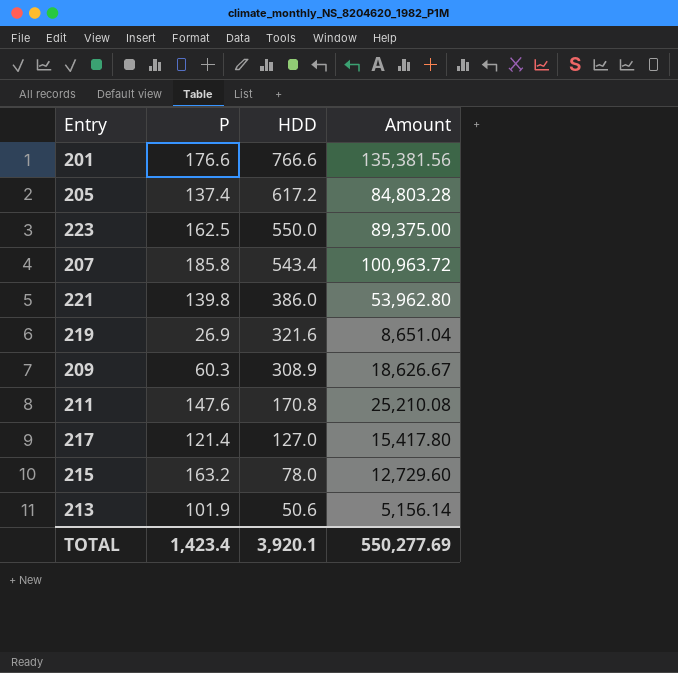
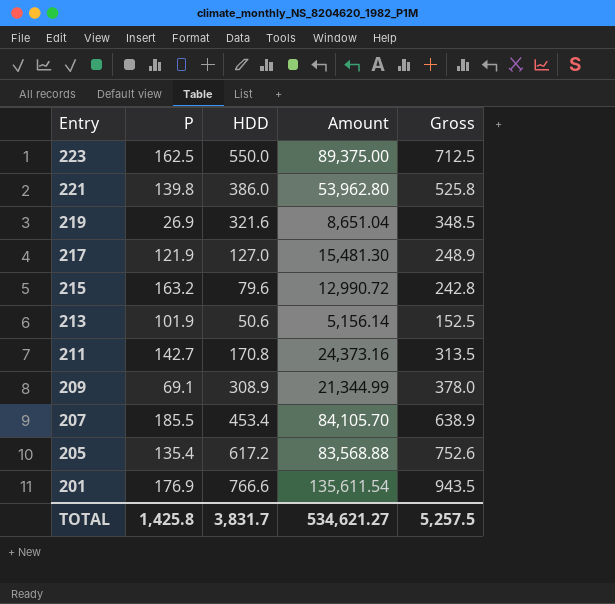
row order: HDD descending -> Entry descending
column Gross | formula: none -> [P] + [HDD]
217 | P: 121.4 -> 121.9
217 | Amount: 15,417.80 -> 15,481.30
215 | HDD: 78.0 -> 79.6
215 | Amount: 12,729.60 -> 12,990.72
211 | P: 147.6 -> 142.7
211 | Amount: 25,210.08 -> 24,373.16
209 | P: 60.3 -> 69.1
209 | Amount: 18,626.67 -> 21,344.99
207 | P: 185.8 -> 185.5
207 | HDD: 543.4 -> 453.4
207 | Amount: 100,963.72 -> 84,105.70
205 | P: 137.4 -> 135.4
205 | Amount: 84,803.28 -> 83,568.88
201 | P: 176.6 -> 176.9
201 | Amount: 135,381.56 -> 135,611.54
TOTAL | P: 1,423.4 -> 1,425.8
TOTAL | HDD: 3,920.1 -> 3,831.7
TOTAL | Amount: 550,277.69 -> 534,621.27

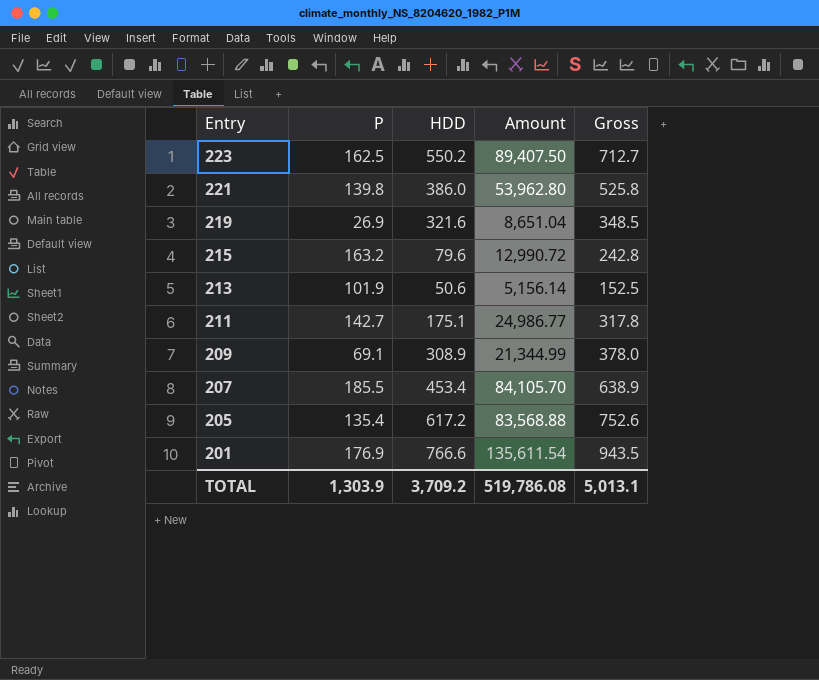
row 217: 121.9 | 127.0 | 15,481.30 | 248.9 -> none
223 | HDD: 550.0 -> 550.2
223 | Amount: 89,375.00 -> 89,407.50
223 | Gross: 712.5 -> 712.7
211 | HDD: 170.8 -> 175.1
211 | Amount: 24,373.16 -> 24,986.77
211 | Gross: 313.5 -> 317.8
TOTAL | P: 1,425.8 -> 1,303.9
TOTAL | HDD: 3,831.7 -> 3,709.2
TOTAL | Amount: 534,621.27 -> 519,786.08
TOTAL | Gross: 5,257.5 -> 5,013.1

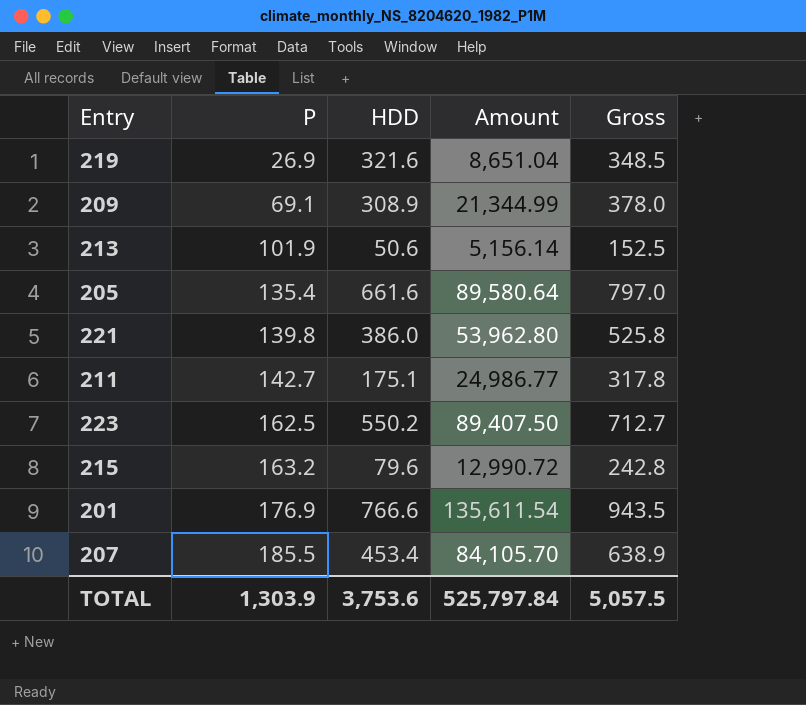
row order: Entry descending -> P ascending
205 | HDD: 617.2 -> 661.6
205 | Amount: 83,568.88 -> 89,580.64
205 | Gross: 752.6 -> 797.0
TOTAL | HDD: 3,709.2 -> 3,753.6
TOTAL | Amount: 519,786.08 -> 525,797.84
TOTAL | Gross: 5,013.1 -> 5,057.5

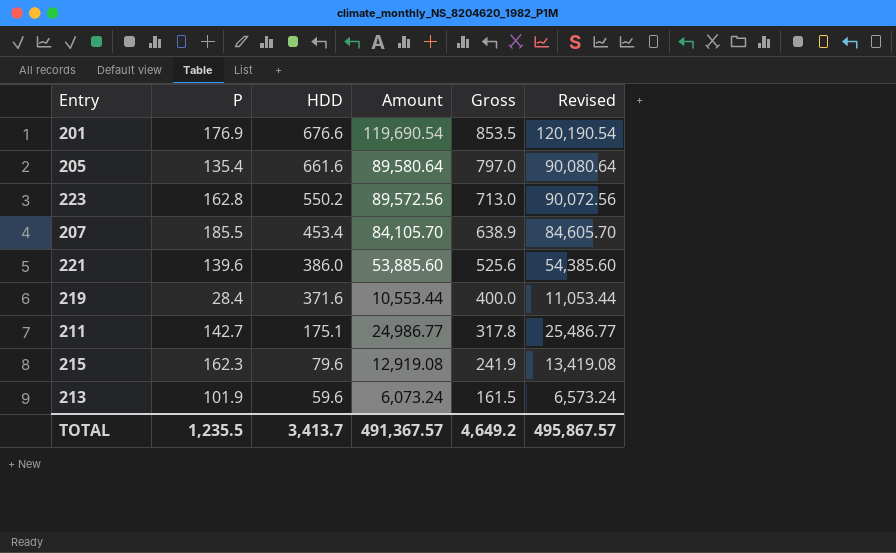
row order: P ascending -> HDD descending
column Revised | formula: none -> [Amount] + 500
row 209: 69.1 | 308.9 | 21,344.99 | 378.0 -> none
201 | HDD: 766.6 -> 676.6
201 | Amount: 135,611.54 -> 119,690.54
201 | Gross: 943.5 -> 853.5
223 | P: 162.5 -> 162.8
223 | Amount: 89,407.50 -> 89,572.56
223 | Gross: 712.7 -> 713.0
221 | P: 139.8 -> 139.6
221 | Amount: 53,962.80 -> 53,885.60
221 | Gross: 525.8 -> 525.6
219 | P: 26.9 -> 28.4
219 | HDD: 321.6 -> 371.6
219 | Amount: 8,651.04 -> 10,553.44
219 | Gross: 348.5 -> 400.0
215 | P: 163.2 -> 162.3
215 | Amount: 12,990.72 -> 12,919.08
215 | Gross: 242.8 -> 241.9
213 | HDD: 50.6 -> 59.6
213 | Amount: 5,156.14 -> 6,073.24
213 | Gross: 152.5 -> 161.5
TOTAL | P: 1,303.9 -> 1,235.5
TOTAL | HDD: 3,753.6 -> 3,413.7
TOTAL | Amount: 525,797.84 -> 491,367.57
TOTAL | Gross: 5,057.5 -> 4,649.2

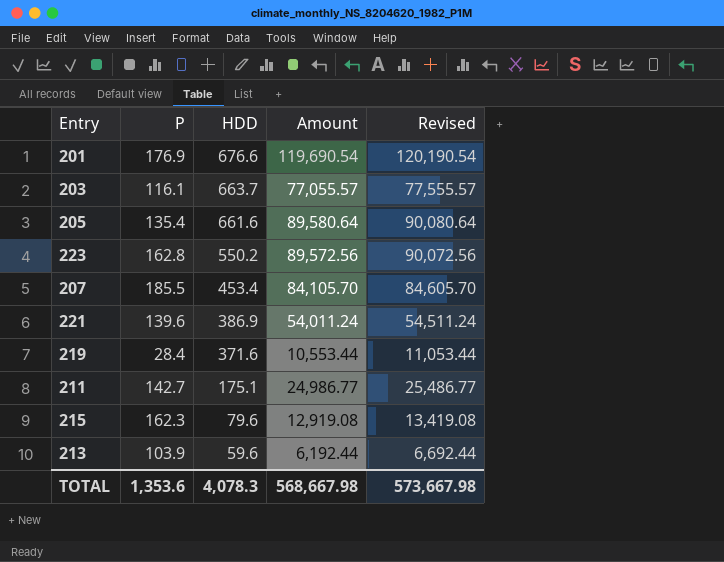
column Gross | formula: [P] + [HDD] -> none
row 203: none -> 116.1 | 663.7 | 77,055.57 | 77,555.57
221 | HDD: 386.0 -> 386.9
221 | Amount: 53,885.60 -> 54,011.24
221 | Revised: 54,385.60 -> 54,511.24
213 | P: 101.9 -> 103.9
213 | Amount: 6,073.24 -> 6,192.44
213 | Revised: 6,573.24 -> 6,692.44
TOTAL | P: 1,235.5 -> 1,353.6
TOTAL | HDD: 3,413.7 -> 4,078.3
TOTAL | Amount: 491,367.57 -> 568,667.98
TOTAL | Revised: 495,867.57 -> 573,667.98

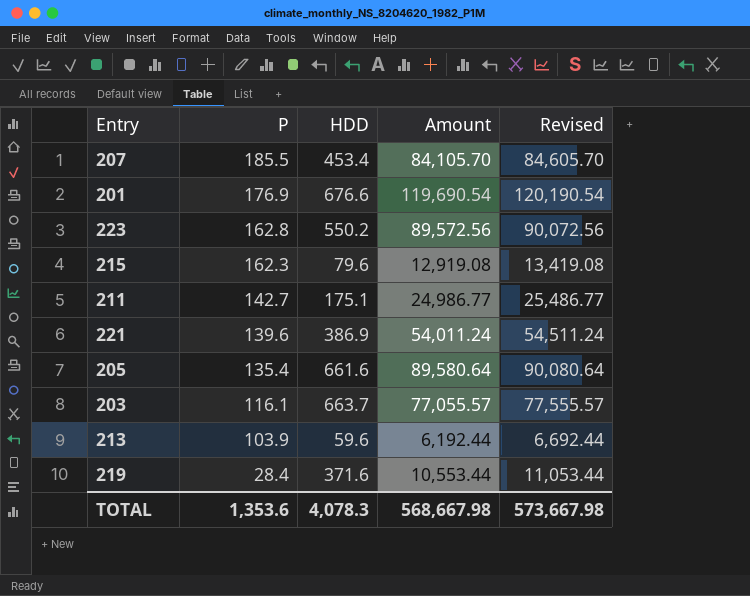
row order: HDD descending -> P descending

